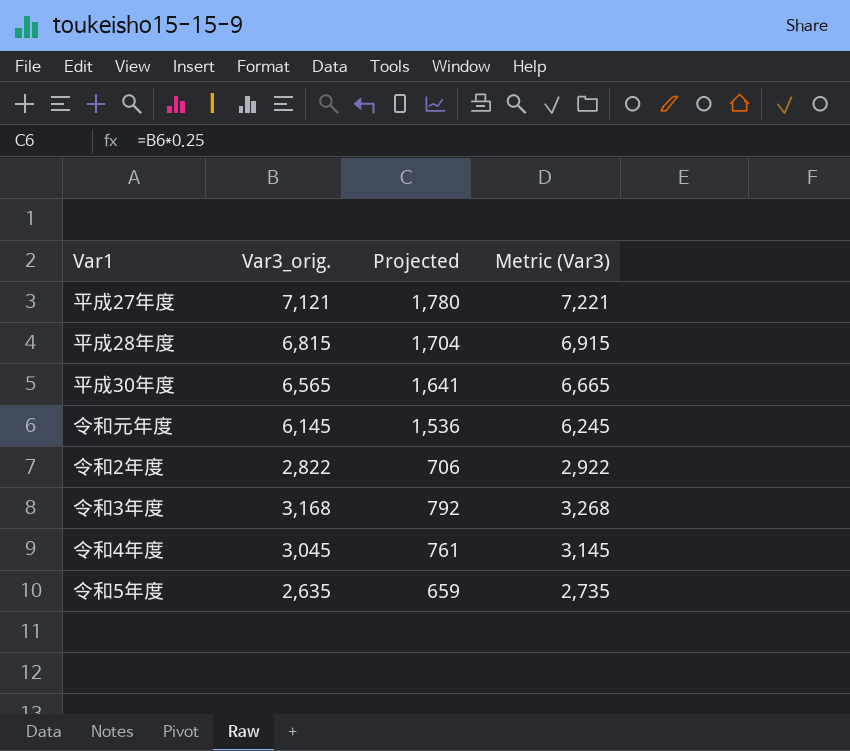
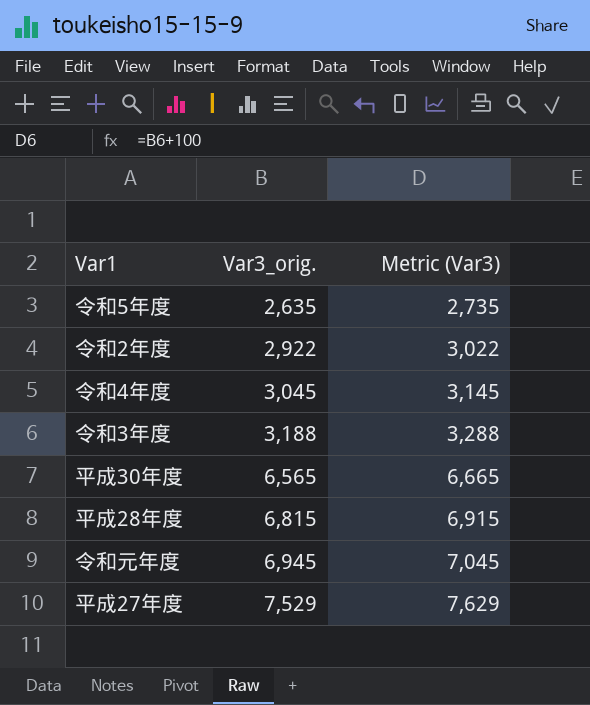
row order: none -> Var3_orig. ascending
column Projected | formula: [Var3_orig.] * 0.25 -> none
令和2年度 | Var3_orig.: 2,822 -> 2,922
令和2年度 | Metric (Var3): 2,922 -> 3,022
令和3年度 | Var3_orig.: 3,168 -> 3,188
令和3年度 | Metric (Var3): 3,268 -> 3,288
令和元年度 | Var3_orig.: 6,145 -> 6,945
令和元年度 | Metric (Var3): 6,245 -> 7,045
平成27年度 | Var3_orig.: 7,121 -> 7,529
平成27年度 | Metric (Var3): 7,221 -> 7,629

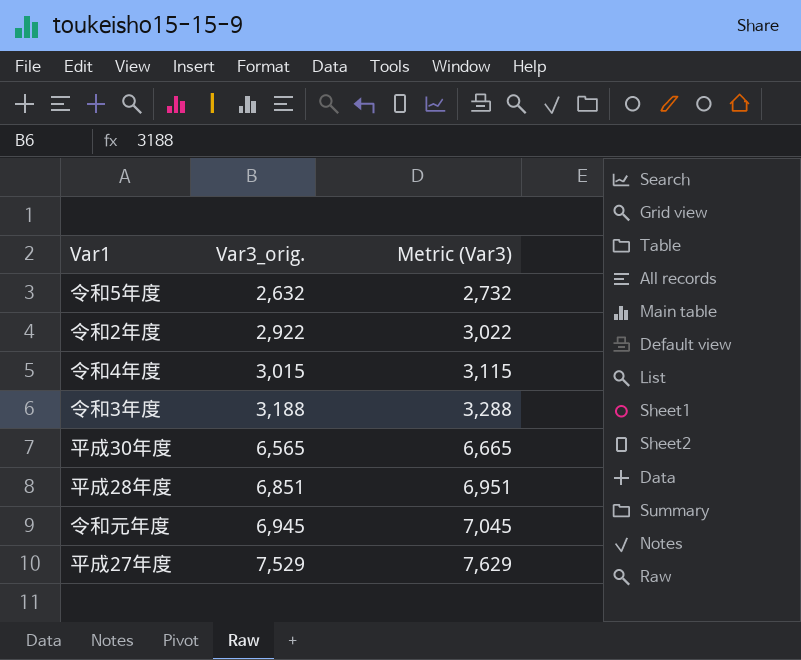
令和5年度 | Var3_orig.: 2,635 -> 2,632
令和5年度 | Metric (Var3): 2,735 -> 2,732
令和4年度 | Var3_orig.: 3,045 -> 3,015
令和4年度 | Metric (Var3): 3,145 -> 3,115
平成28年度 | Var3_orig.: 6,815 -> 6,851
平成28年度 | Metric (Var3): 6,915 -> 6,951

